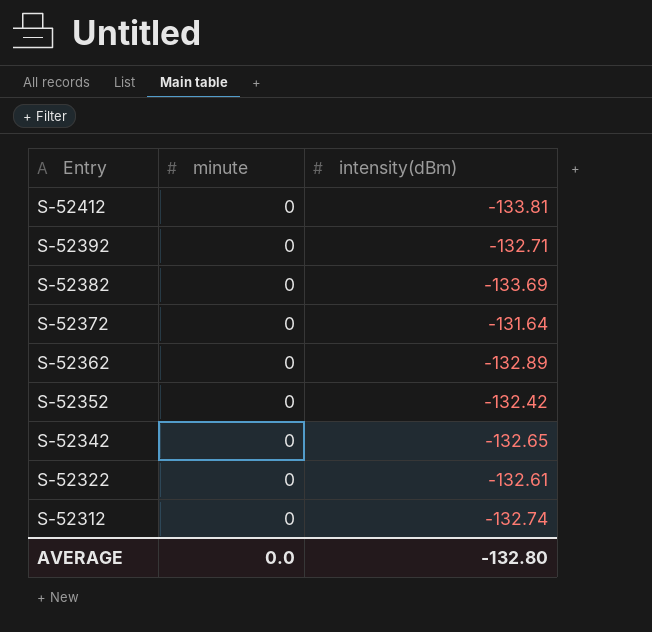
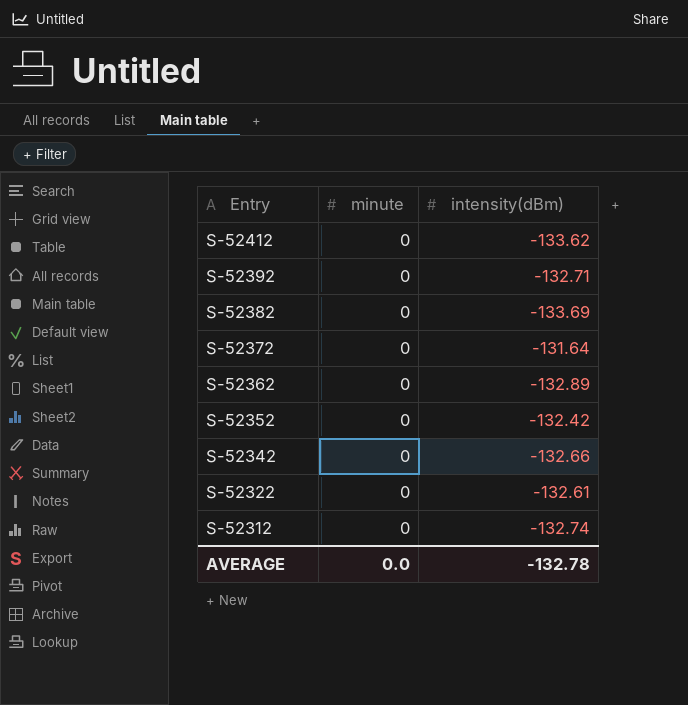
S-52412 | intensity(dBm): -133.81 -> -133.62
S-52342 | intensity(dBm): -132.65 -> -132.66
AVERAGE | intensity(dBm): -132.80 -> -132.78

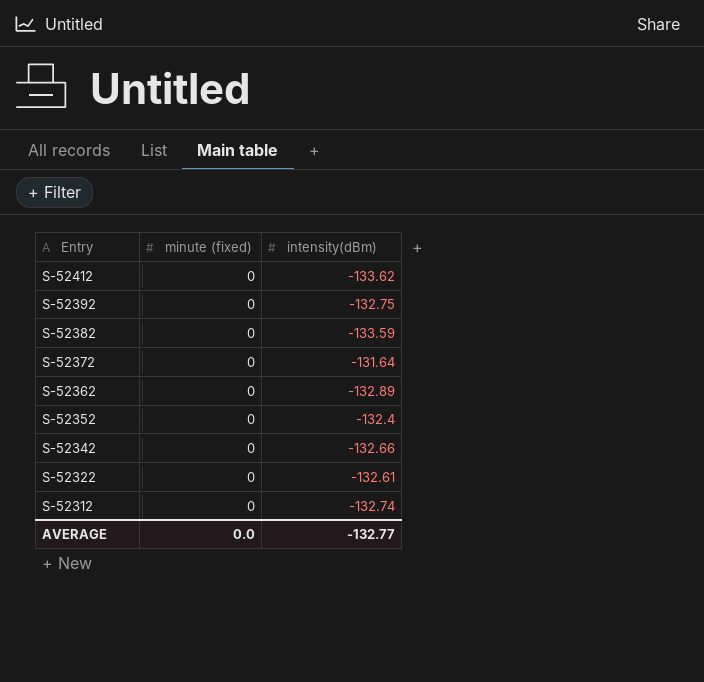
column name: minute -> minute (fixed)
S-52392 | intensity(dBm): -132.71 -> -132.75
S-52382 | intensity(dBm): -133.69 -> -133.59
S-52352 | intensity(dBm): -132.42 -> -132.4
AVERAGE | intensity(dBm): -132.78 -> -132.77

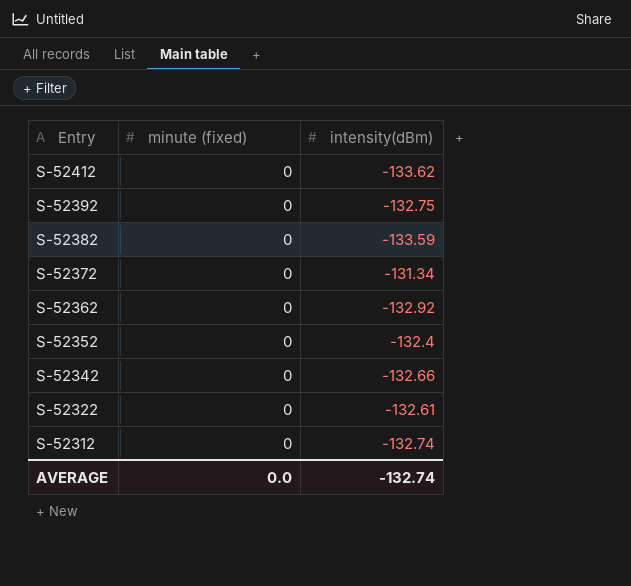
S-52372 | intensity(dBm): -131.64 -> -131.34
S-52362 | intensity(dBm): -132.89 -> -132.92
AVERAGE | intensity(dBm): -132.77 -> -132.74

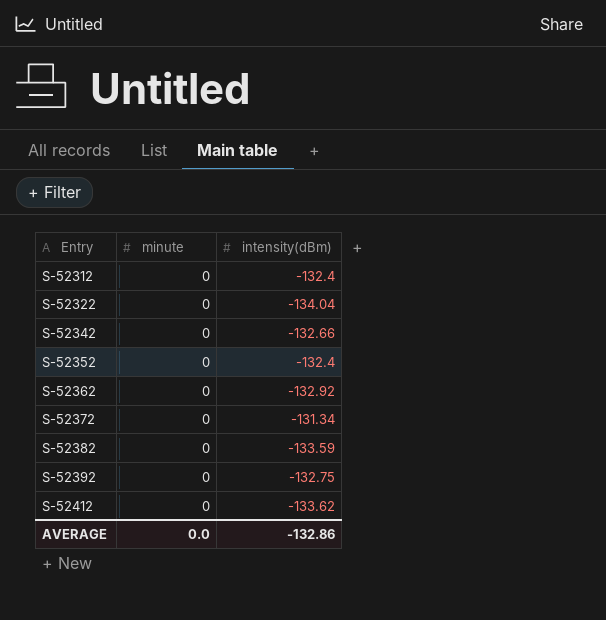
row order: Entry descending -> Entry ascending
column name: minute (fixed) -> minute
S-52312 | intensity(dBm): -132.74 -> -132.4
S-52322 | intensity(dBm): -132.61 -> -134.04
AVERAGE | intensity(dBm): -132.74 -> -132.86

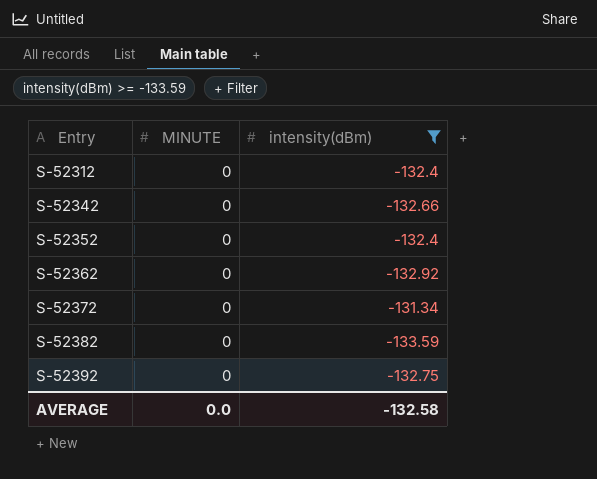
filter: none -> intensity(dBm) >= -133.59
column name: minute -> MINUTE
AVERAGE | intensity(dBm): -132.86 -> -132.58

